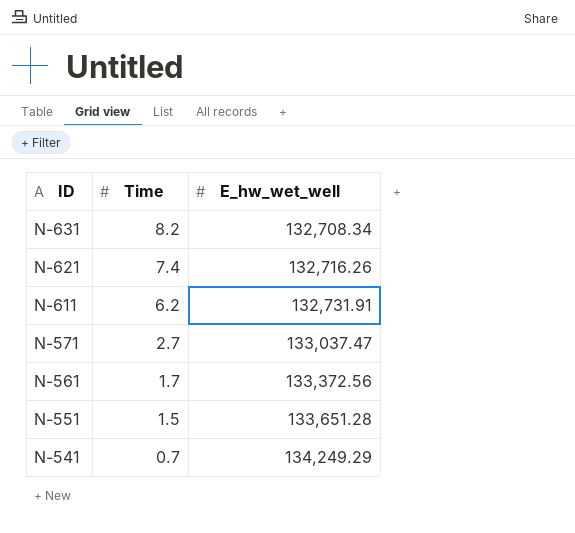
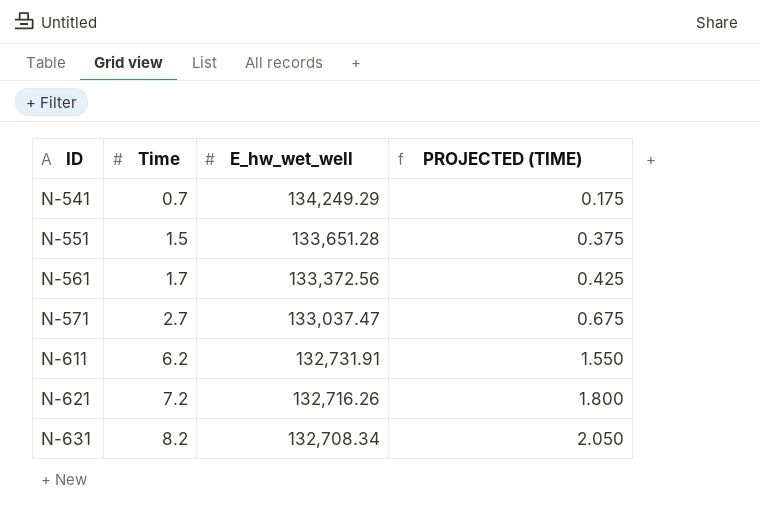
row order: ID descending -> ID ascending
column PROJECTED (TIME) | formula: none -> [Time] * 0.25
N-621 | Time: 7.4 -> 7.2

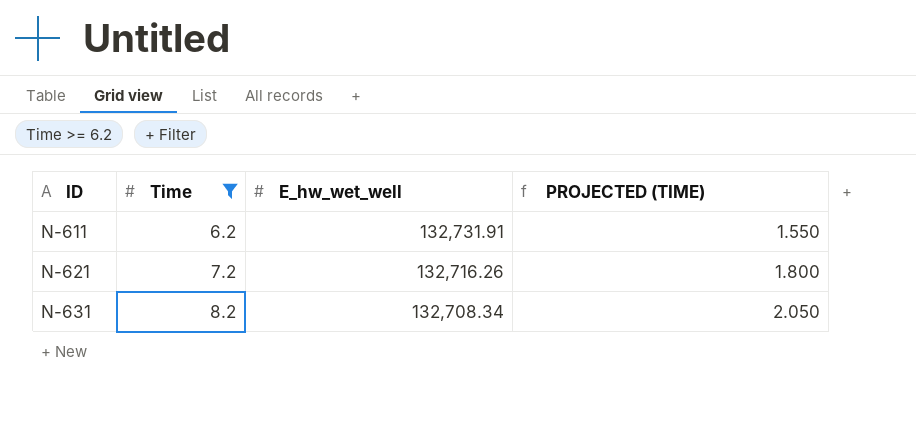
filter: none -> Time >= 6.2

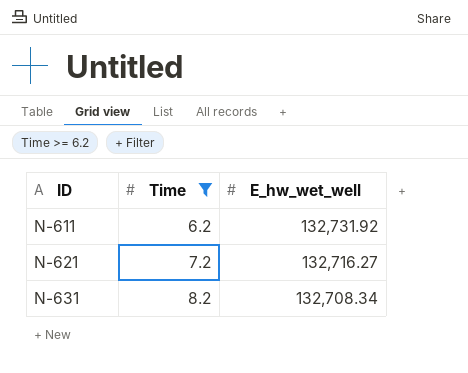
column PROJECTED (TIME) | formula: [Time] * 0.25 -> none
N-611 | E_hw_wet_well: 132,731.91 -> 132,731.92
N-621 | E_hw_wet_well: 132,716.26 -> 132,716.27

